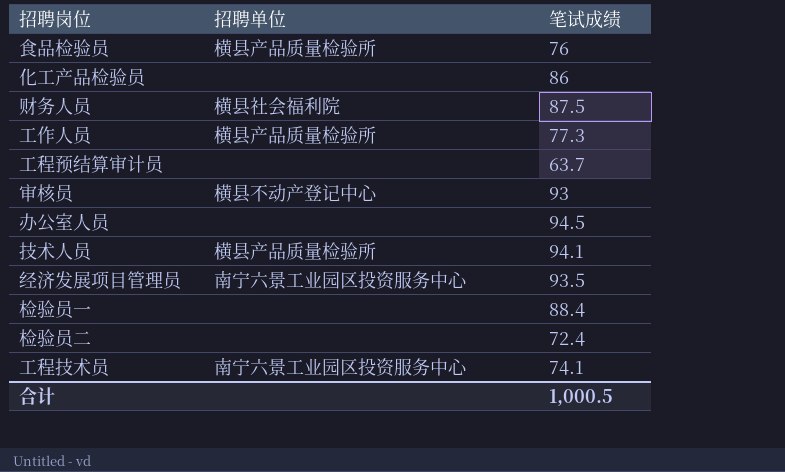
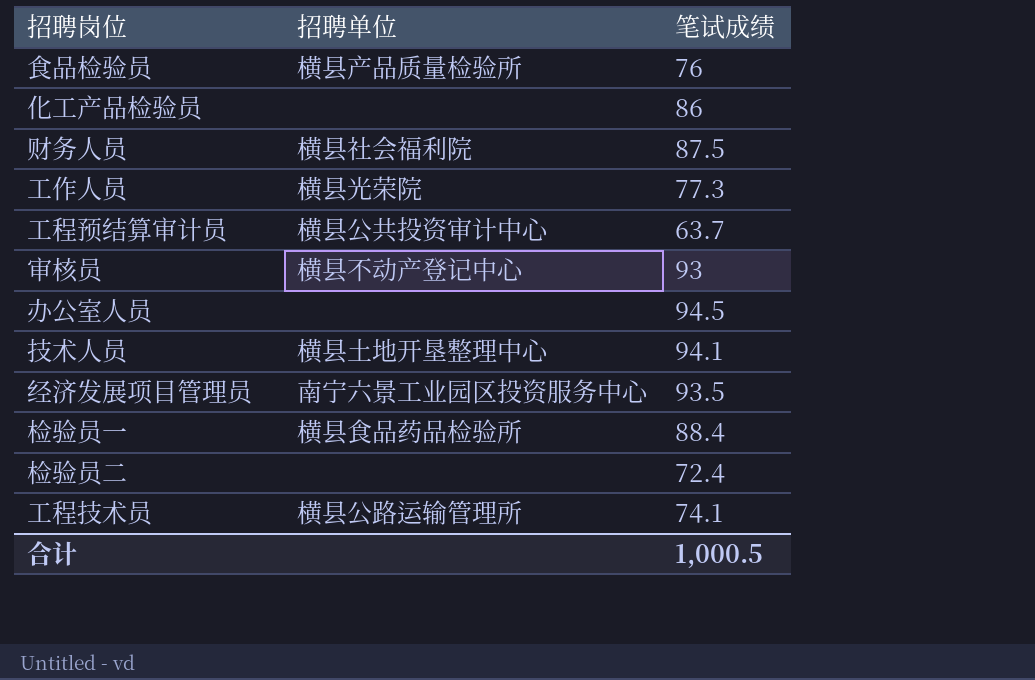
工作人员 | 招聘单位: 横县产品质量检验所 -> 横县光荣院
工程预结算审计员 | 招聘单位: none -> 横县公共投资审计中心
技术人员 | 招聘单位: 横县产品质量检验所 -> 横县土地开垦整理中心
检验员一 | 招聘单位: none -> 横县食品药品检验所
工程技术员 | 招聘单位: 南宁六景工业园区投资服务中心 -> 横县公路运输管理所

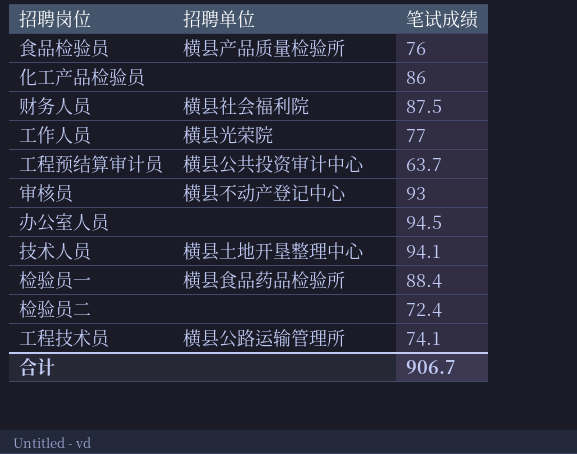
row 经济发展项目管理员: 南宁六景工业园区投资服务中心 | 93.5 -> none
工作人员 | 笔试成绩: 77.3 -> 77
合计 | 笔试成绩: 1,000.5 -> 906.7

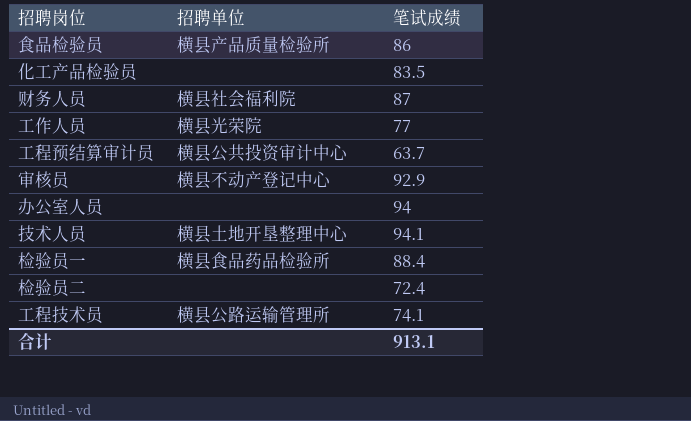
食品检验员 | 笔试成绩: 76 -> 86
化工产品检验员 | 笔试成绩: 86 -> 83.5
财务人员 | 笔试成绩: 87.5 -> 87
审核员 | 笔试成绩: 93 -> 92.9
办公室人员 | 笔试成绩: 94.5 -> 94
合计 | 笔试成绩: 906.7 -> 913.1

